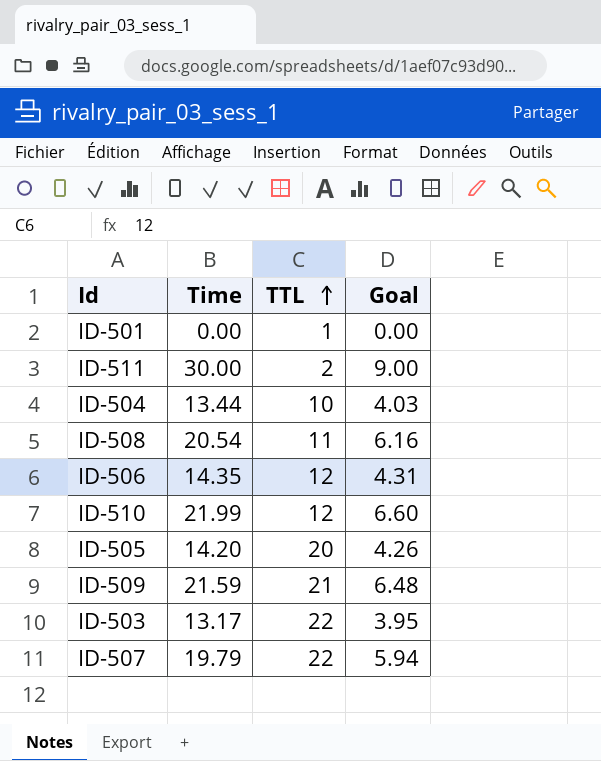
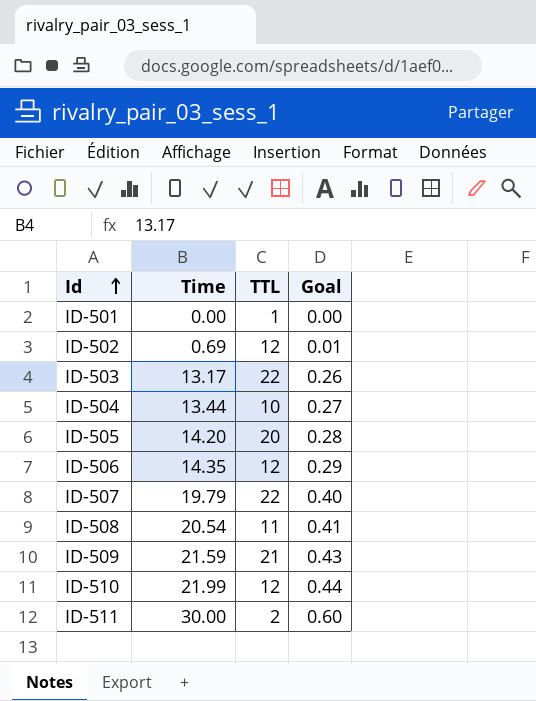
row order: TTL ascending -> Id ascending
column Goal | formula: [Time] * 0.3 -> [Time] * 0.02
row ID-502: none -> 0.69 | 12 | 0.01

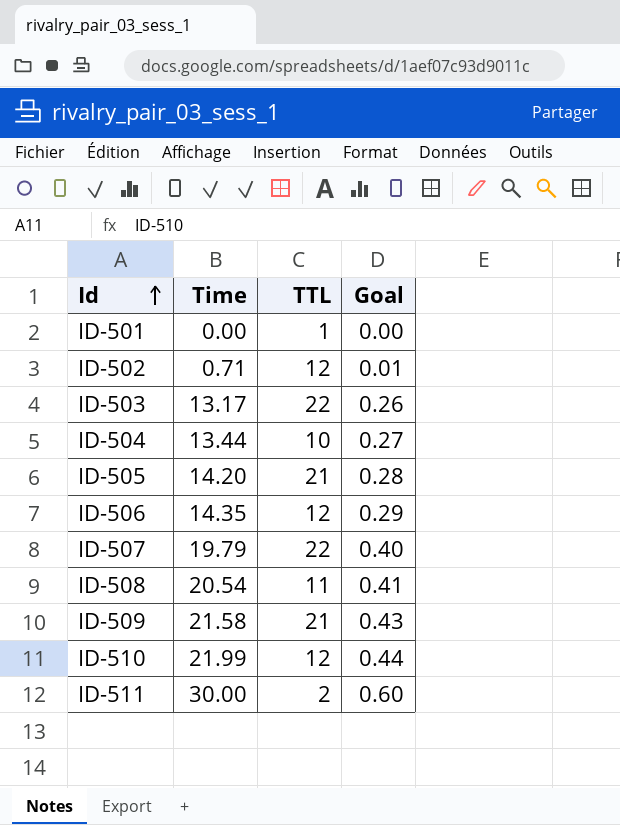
ID-502 | Time: 0.69 -> 0.71
ID-505 | TTL: 20 -> 21
ID-509 | Time: 21.59 -> 21.58

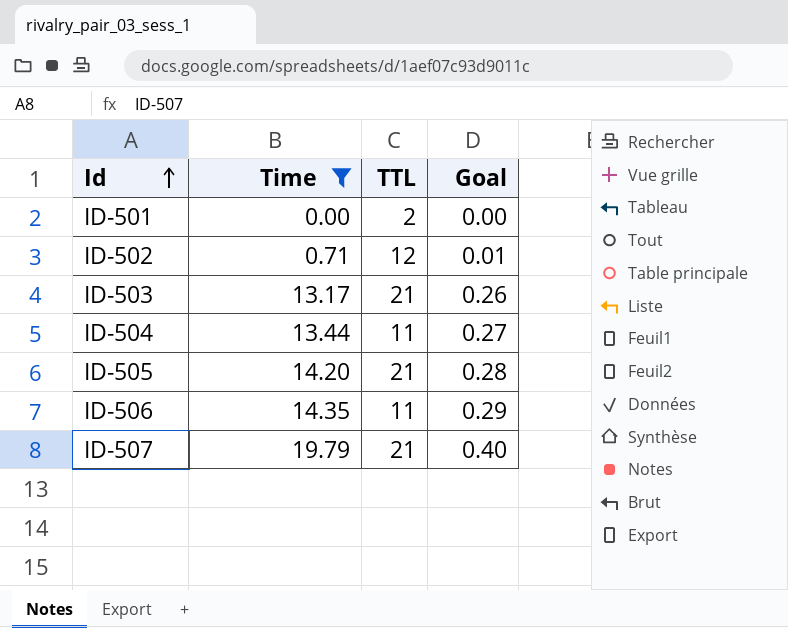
filter: none -> Time <= 19.79
ID-501 | TTL: 1 -> 2
ID-503 | TTL: 22 -> 21
ID-504 | TTL: 10 -> 11
ID-506 | TTL: 12 -> 11
ID-507 | TTL: 22 -> 21

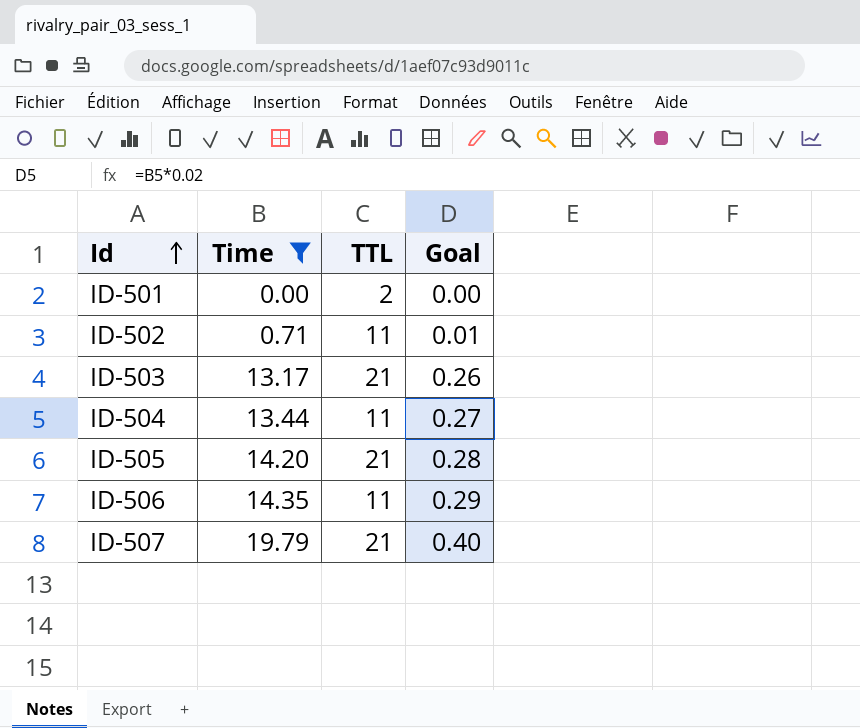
ID-502 | TTL: 12 -> 11

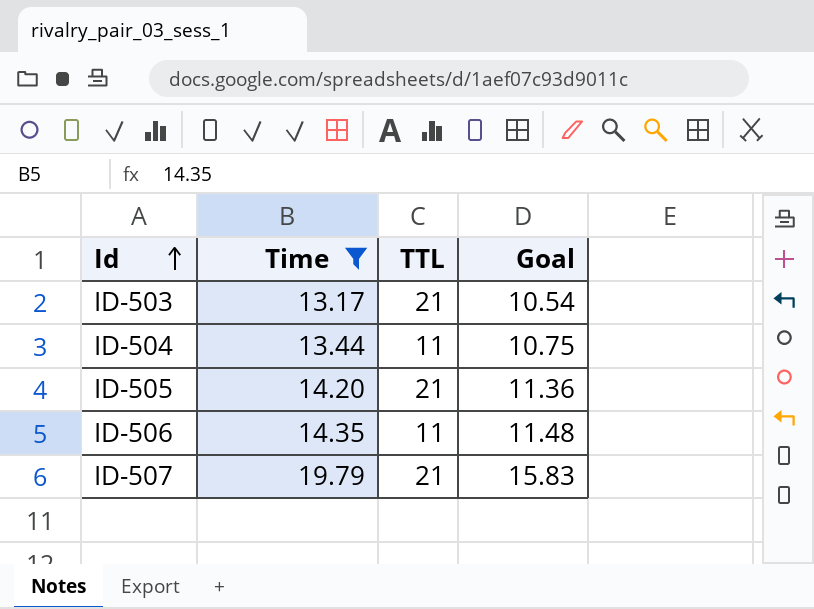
column Goal | formula: [Time] * 0.02 -> [Time] * 0.8
row ID-501: 0.00 | 2 | 0.00 -> none
row ID-502: 0.71 | 11 | 0.01 -> none

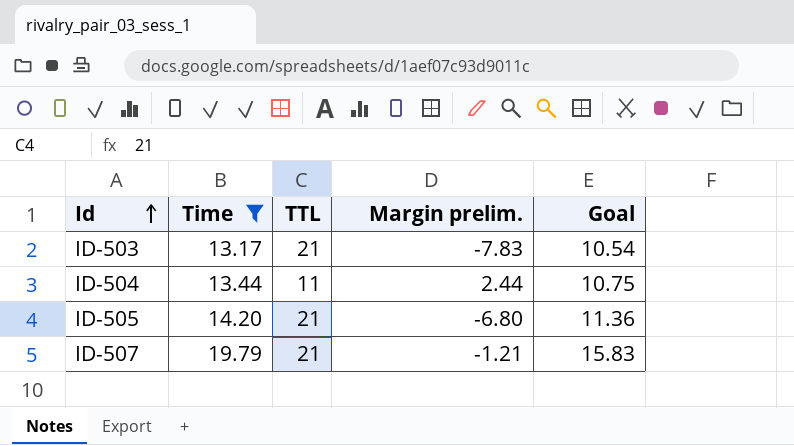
column Margin prelim. | formula: none -> [Time] - [TTL]
row ID-506: 14.35 | 11 | 11.48 -> none

